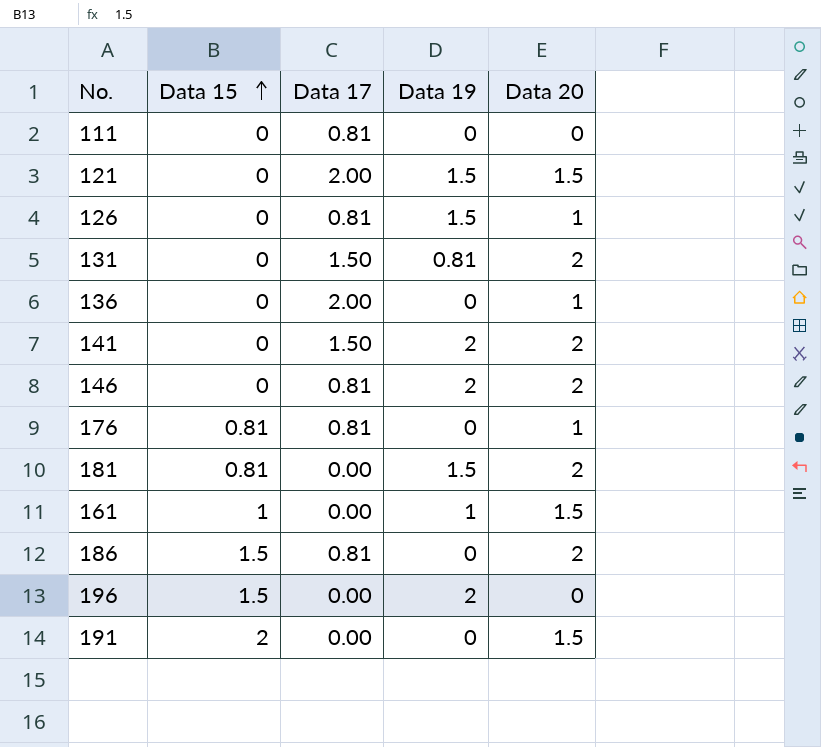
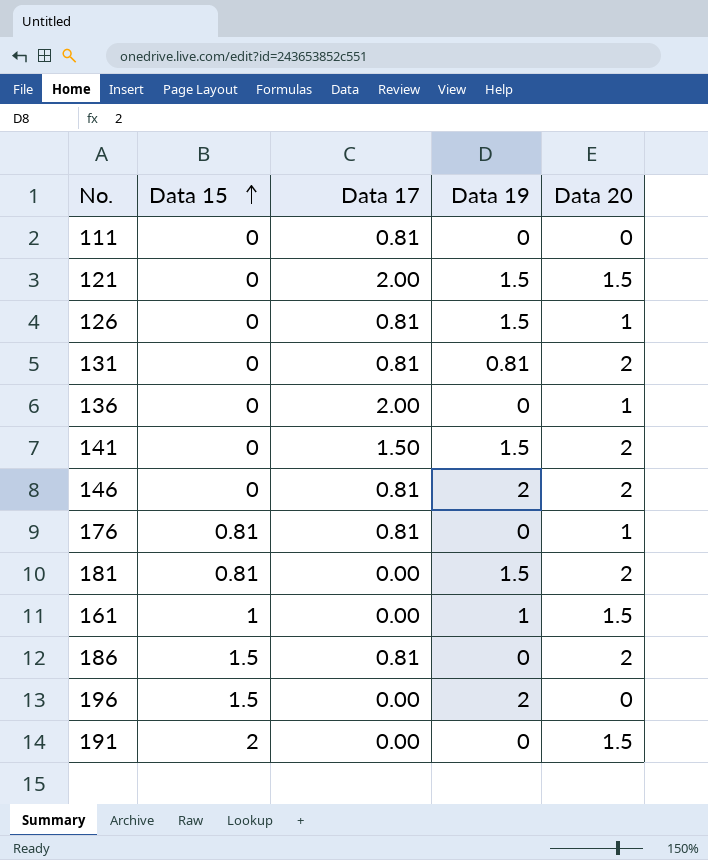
131 | Data 17: 1.50 -> 0.81
141 | Data 19: 2 -> 1.5

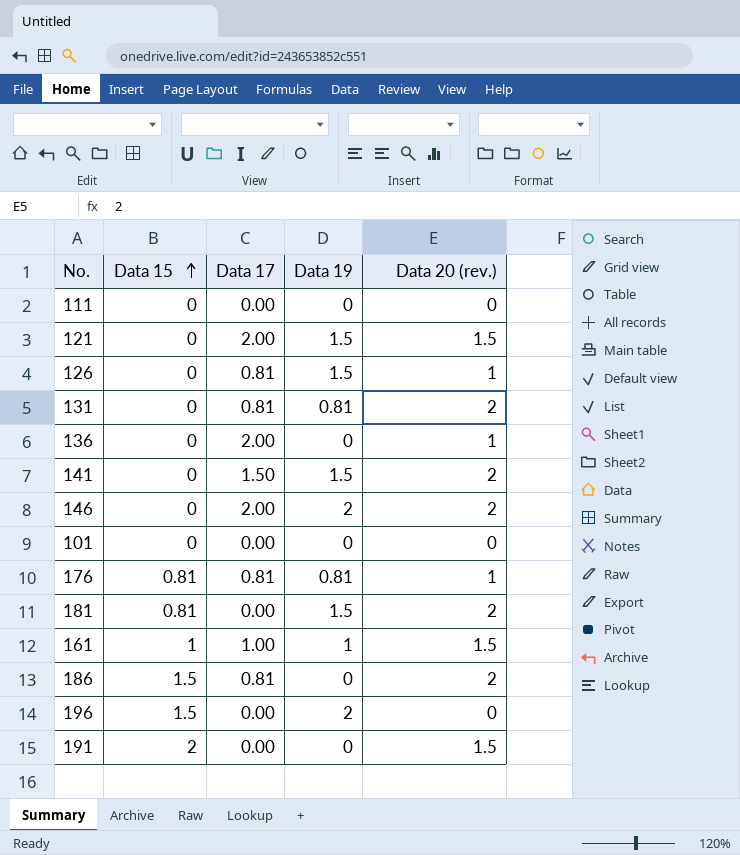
column name: Data 20 -> Data 20 (rev.)
111 | Data 17: 0.81 -> 0.00
146 | Data 17: 0.81 -> 2.00
row 101: none -> 0 | 0.00 | 0 | 0
176 | Data 19: 0 -> 0.81
161 | Data 17: 0.00 -> 1.00

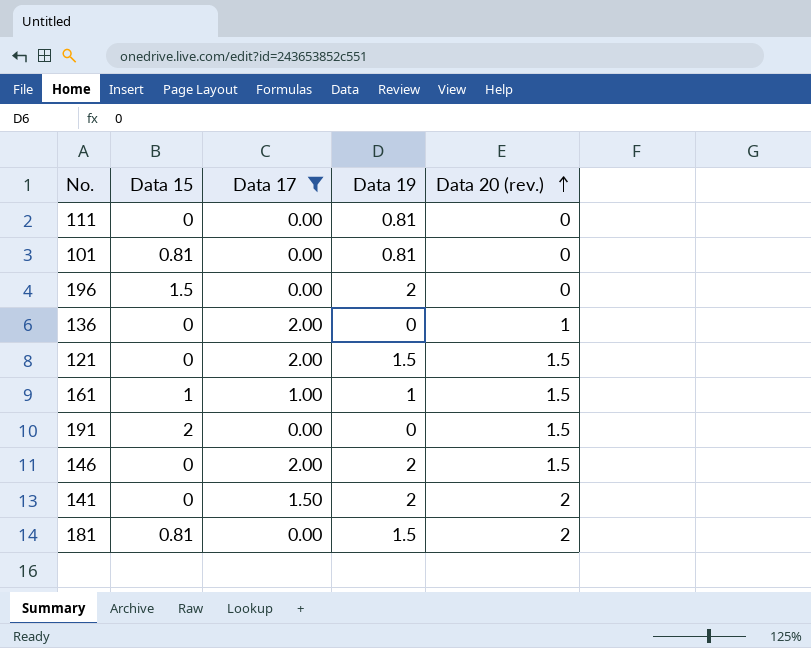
filter: none -> Data 17 != 0.81
row order: Data 15 ascending -> Data 20 (rev.) ascending
111 | Data 19: 0 -> 0.81
101 | Data 15: 0 -> 0.81
101 | Data 19: 0 -> 0.81
146 | Data 20 (rev.): 2 -> 1.5
141 | Data 19: 1.5 -> 2

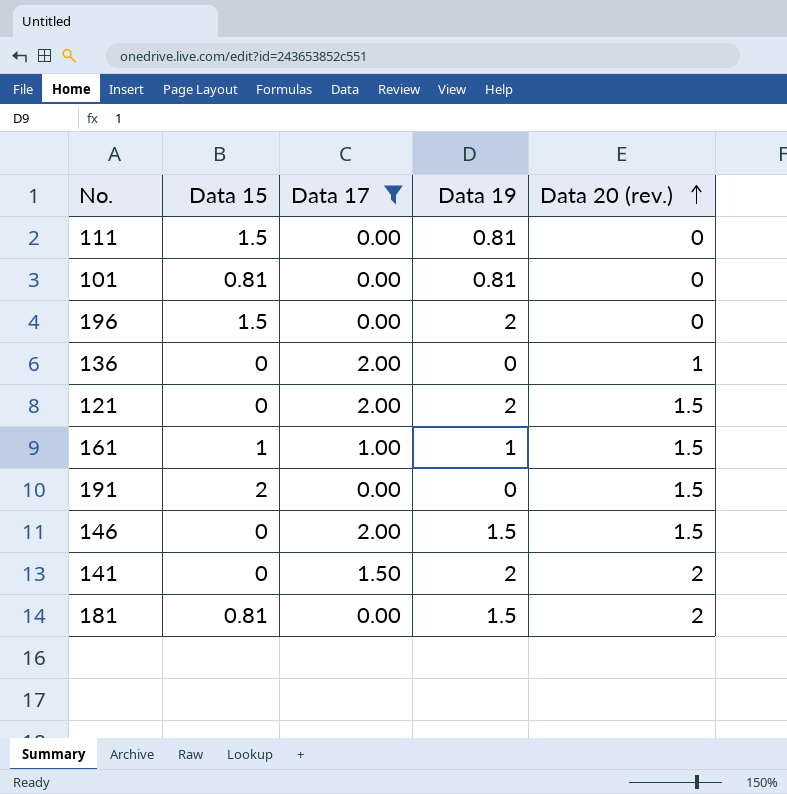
111 | Data 15: 0 -> 1.5
121 | Data 19: 1.5 -> 2
146 | Data 19: 2 -> 1.5

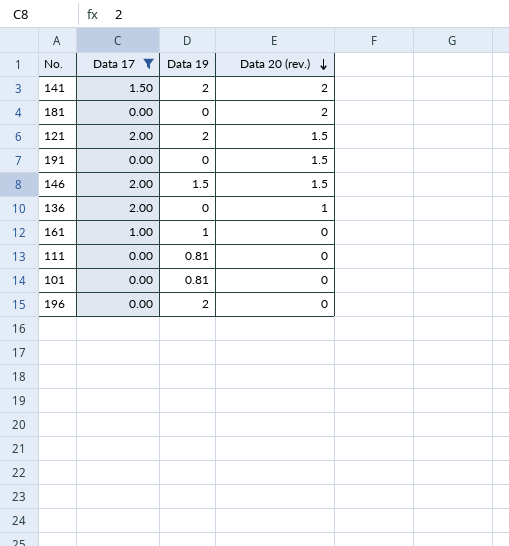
row order: Data 20 (rev.) ascending -> Data 20 (rev.) descending
column Data 15 | position: 2 -> none
181 | Data 19: 1.5 -> 0
161 | Data 20 (rev.): 1.5 -> 0

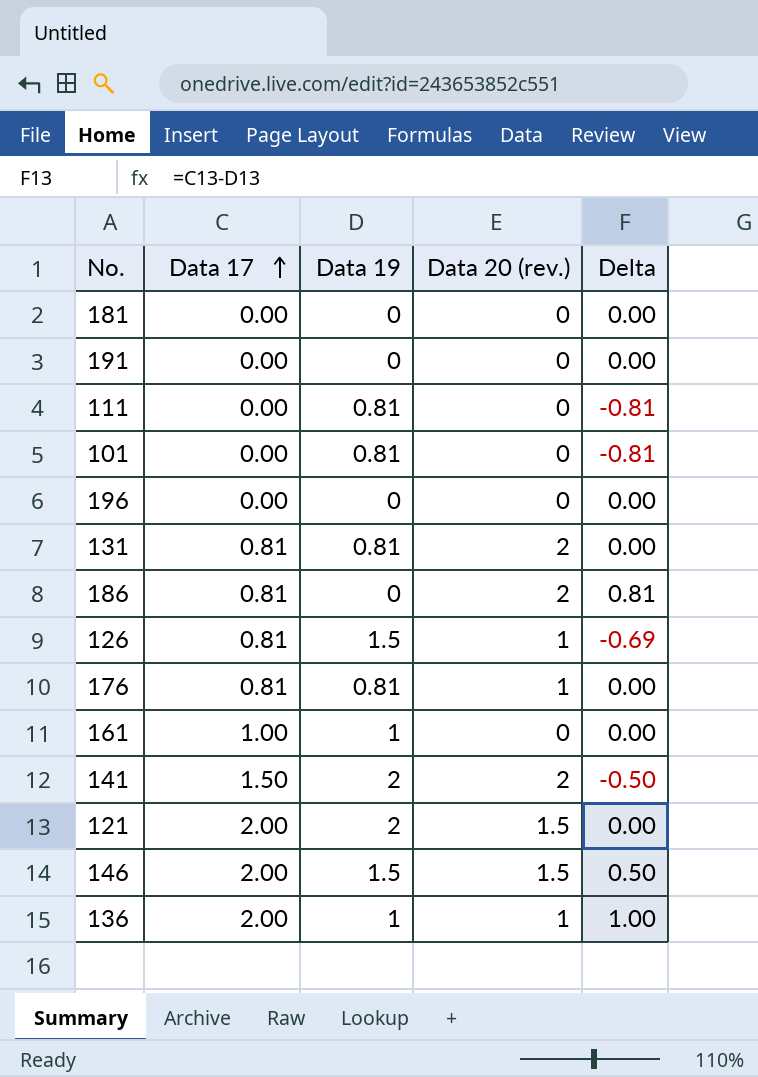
filter: Data 17 != 0.81 -> none
row order: Data 20 (rev.) descending -> Data 17 ascending
column Delta | formula: none -> [Data 17] - [Data 19]
181 | Data 20 (rev.): 2 -> 0
191 | Data 20 (rev.): 1.5 -> 0
196 | Data 19: 2 -> 0
136 | Data 19: 0 -> 1

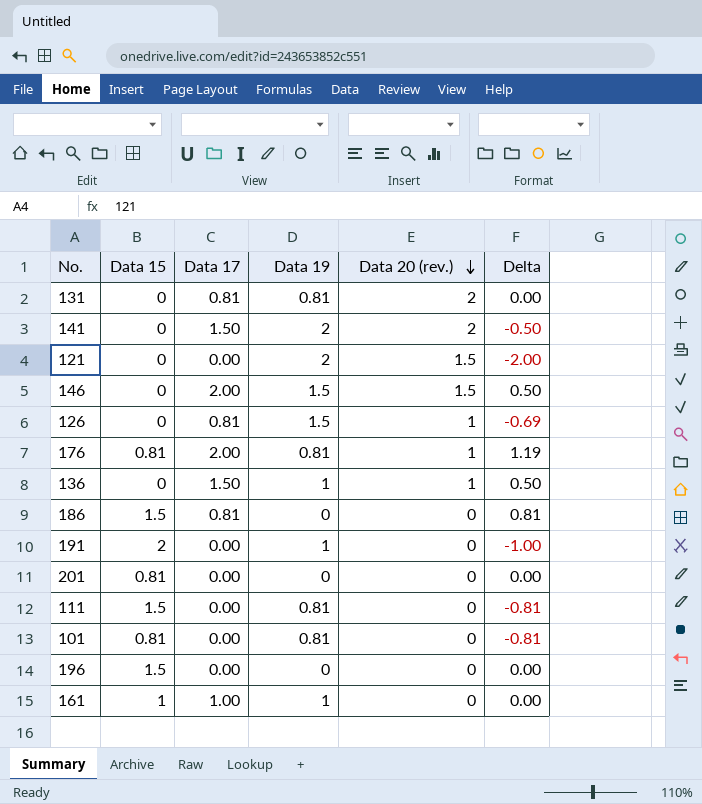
row order: Data 17 ascending -> Data 20 (rev.) descending
column Data 15 | position: none -> 2
row 181: 0.00 | 0 | 0 | 0.00 -> none
121 | Data 17: 2.00 -> 0.00
121 | Delta: 0.00 -> -2.00
176 | Data 17: 0.81 -> 2.00
176 | Delta: 0.00 -> 1.19
136 | Data 17: 2.00 -> 1.50
136 | Delta: 1.00 -> 0.50
186 | Data 20 (rev.): 2 -> 0
191 | Data 19: 0 -> 1
191 | Delta: 0.00 -> -1.00
row 201: none -> 0.81 | 0.00 | 0 | 0 | 0.00

